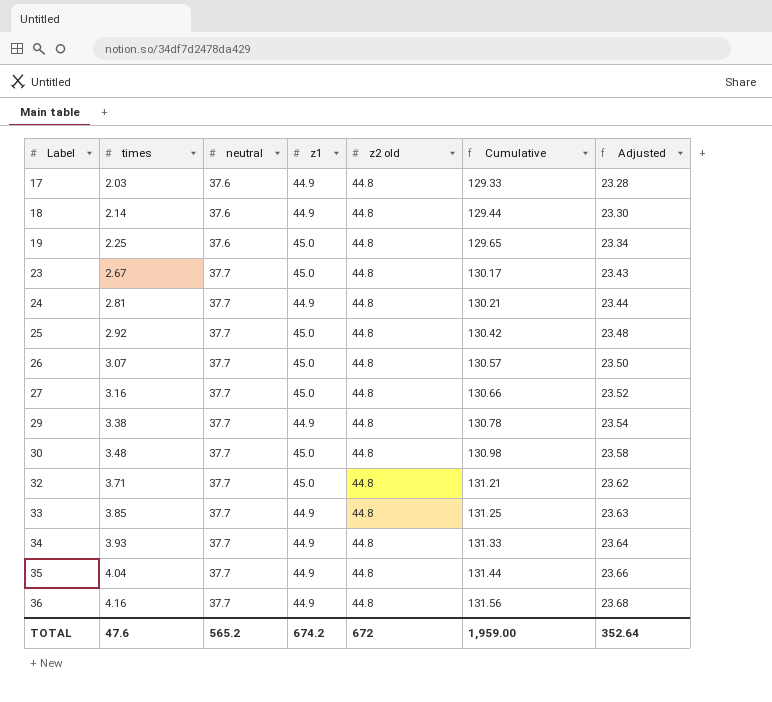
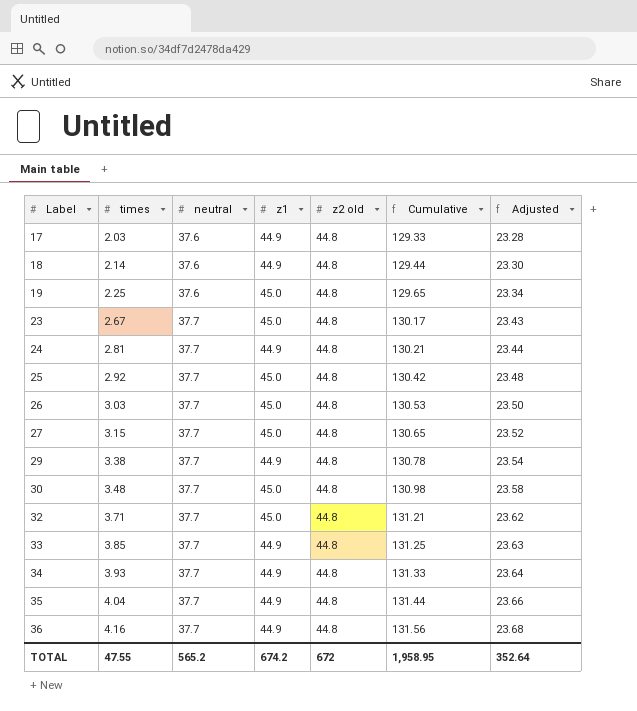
26 | times: 3.07 -> 3.03
26 | Cumulative: 130.57 -> 130.53
27 | times: 3.16 -> 3.15
27 | Cumulative: 130.66 -> 130.65
TOTAL | times: 47.6 -> 47.55
TOTAL | Cumulative: 1,959.00 -> 1,958.95

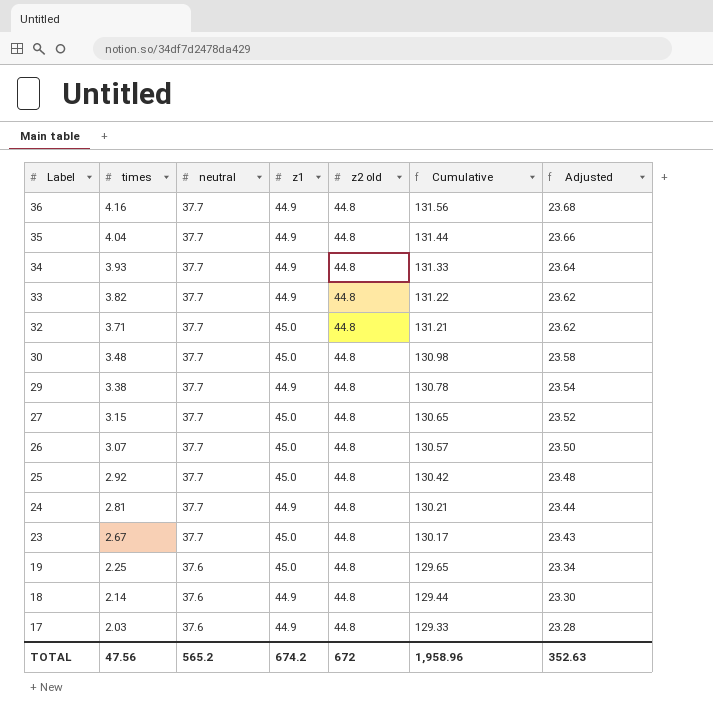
row order: Label ascending -> Label descending
33 | times: 3.85 -> 3.82
33 | Cumulative: 131.25 -> 131.22
33 | Adjusted: 23.63 -> 23.62
26 | times: 3.03 -> 3.07
26 | Cumulative: 130.53 -> 130.57
TOTAL | times: 47.55 -> 47.56
TOTAL | Cumulative: 1,958.95 -> 1,958.96
TOTAL | Adjusted: 352.64 -> 352.63

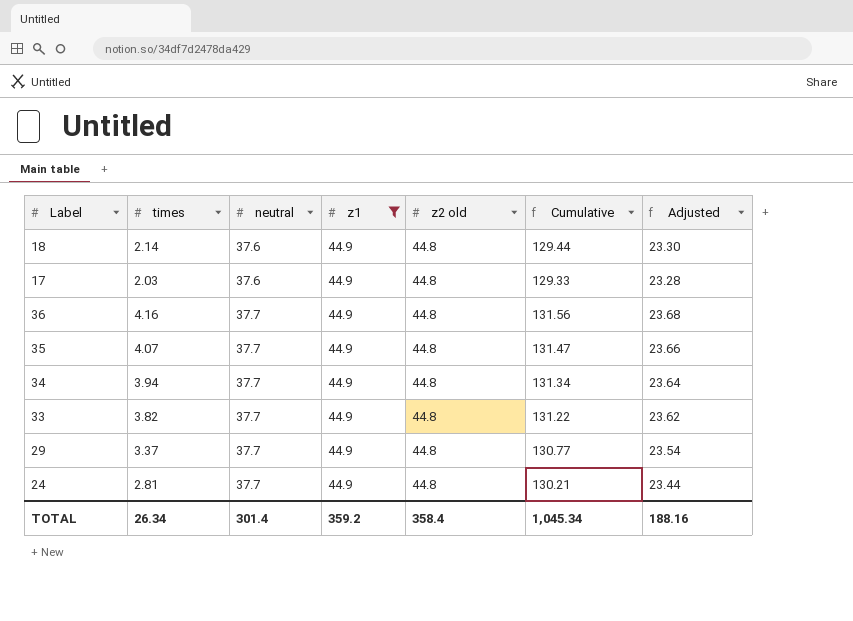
filter: none -> z1 = 44.9
row order: Label descending -> neutral ascending
35 | times: 4.04 -> 4.07
35 | Cumulative: 131.44 -> 131.47
34 | times: 3.93 -> 3.94
34 | Cumulative: 131.33 -> 131.34
29 | times: 3.38 -> 3.37
29 | Cumulative: 130.78 -> 130.77
TOTAL | times: 47.56 -> 26.34
TOTAL | neutral: 565.2 -> 301.4
TOTAL | z1: 674.2 -> 359.2
TOTAL | z2 old: 672 -> 358.4
TOTAL | Cumulative: 1,958.96 -> 1,045.34
TOTAL | Adjusted: 352.63 -> 188.16

